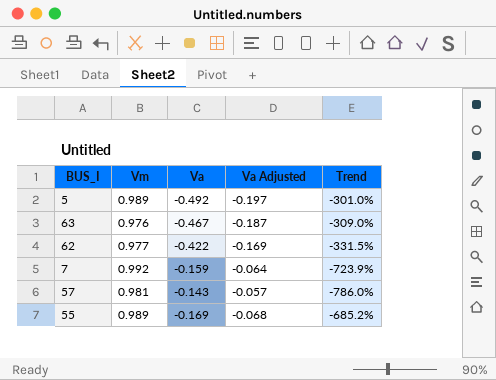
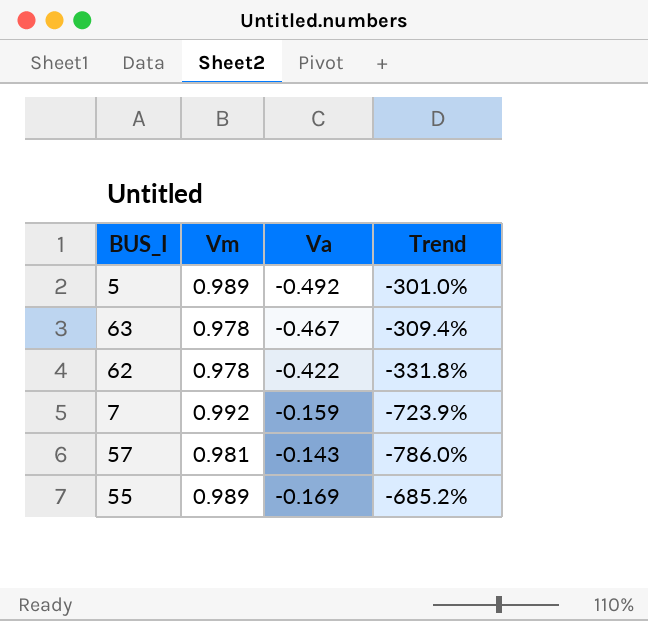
column Va Adjusted | formula: [Va] * 0.4 -> none
63 | Vm: 0.976 -> 0.978
63 | Trend: -309.0% -> -309.4%
62 | Vm: 0.977 -> 0.978
62 | Trend: -331.5% -> -331.8%

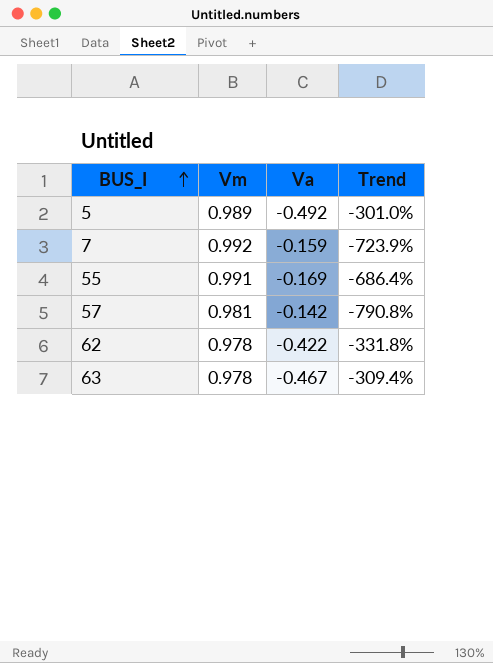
row order: none -> BUS_I ascending
55 | Vm: 0.989 -> 0.991
55 | Trend: -685.2% -> -686.4%
57 | Va: -0.143 -> -0.142
57 | Trend: -786.0% -> -790.8%

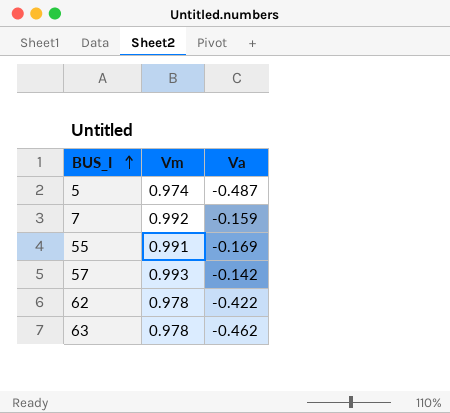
column Trend | formula: ([Vm] - [Va]) / [Va] -> none
5 | Vm: 0.989 -> 0.974
5 | Va: -0.492 -> -0.487
57 | Vm: 0.981 -> 0.993
63 | Va: -0.467 -> -0.462

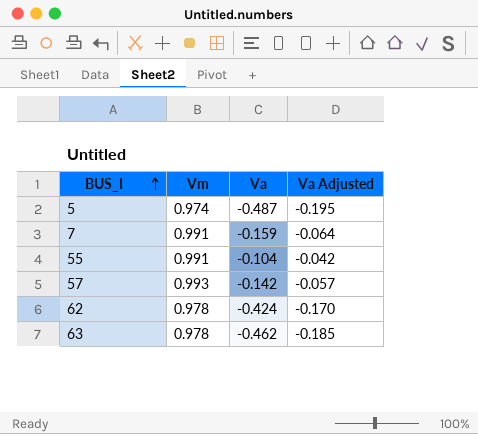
column Va Adjusted | formula: none -> [Va] * 0.4
7 | Vm: 0.992 -> 0.991
55 | Va: -0.169 -> -0.104
62 | Va: -0.422 -> -0.424

